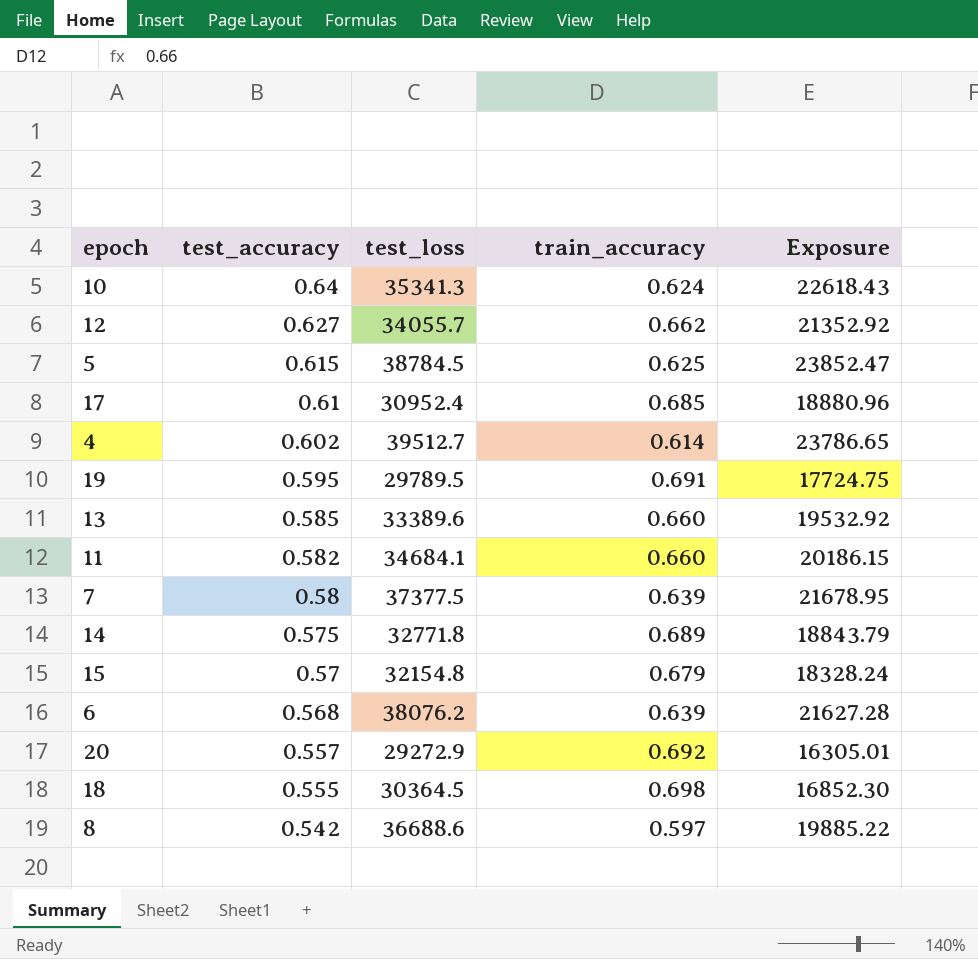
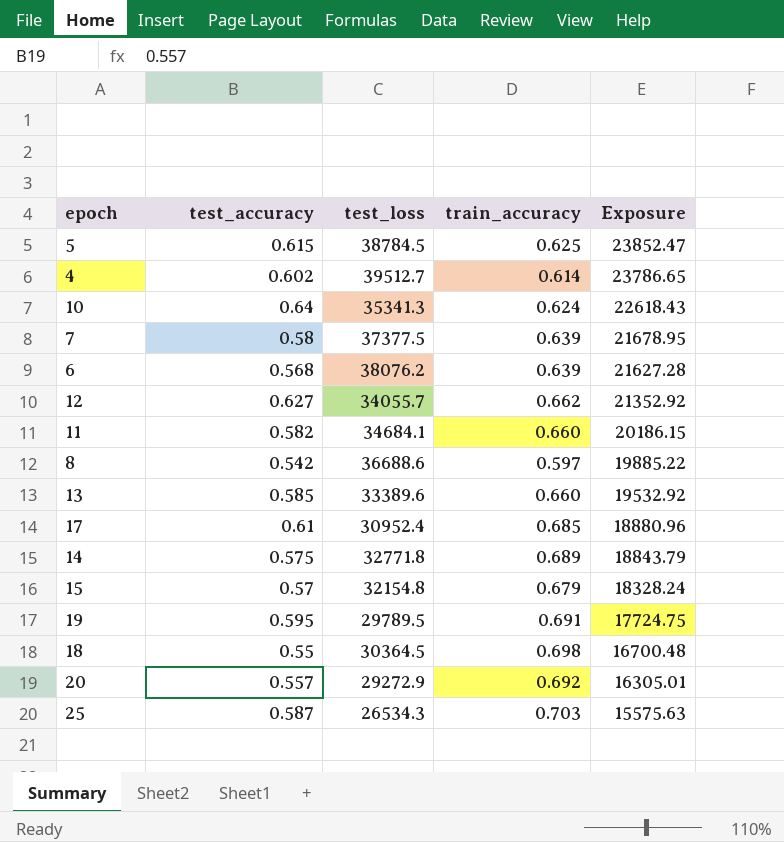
row order: test_accuracy descending -> Exposure descending
18 | test_accuracy: 0.555 -> 0.55
18 | Exposure: 16852.30 -> 16700.48
row 25: none -> 0.587 | 26534.3 | 0.703 | 15575.63

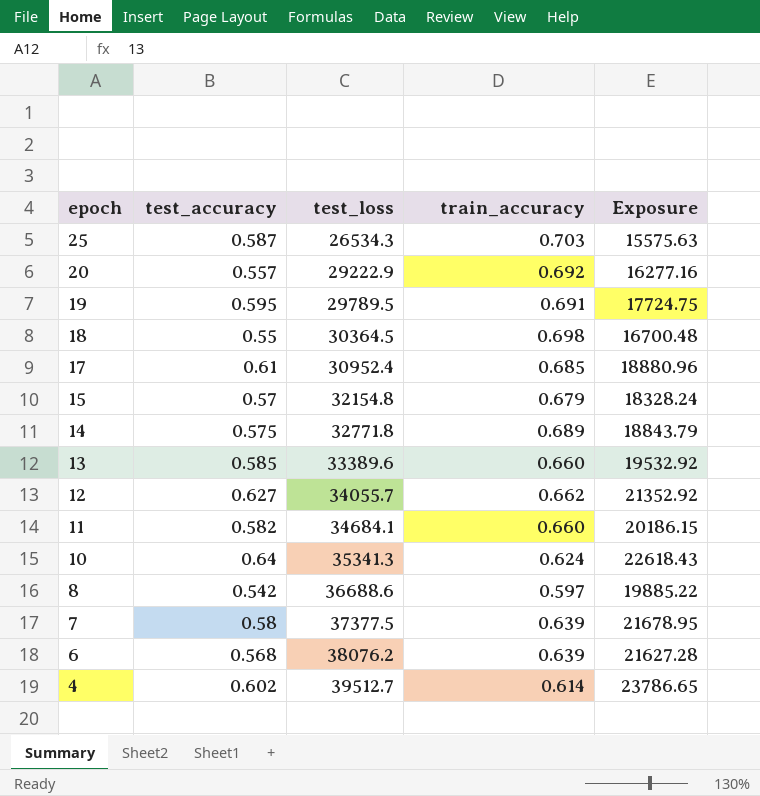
row order: Exposure descending -> epoch descending
row 5: 0.615 | 38784.5 | 0.625 | 23852.47 -> none
20 | test_loss: 29272.9 -> 29222.9
20 | Exposure: 16305.01 -> 16277.16

